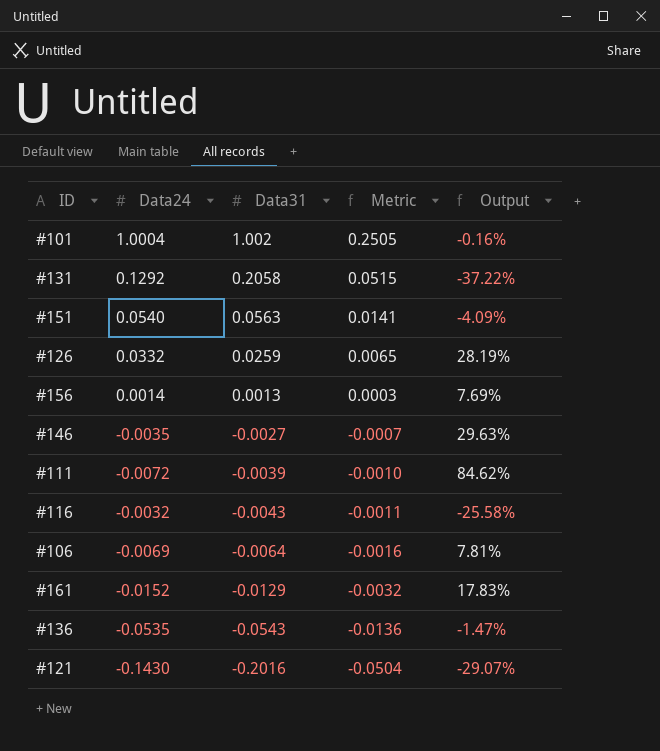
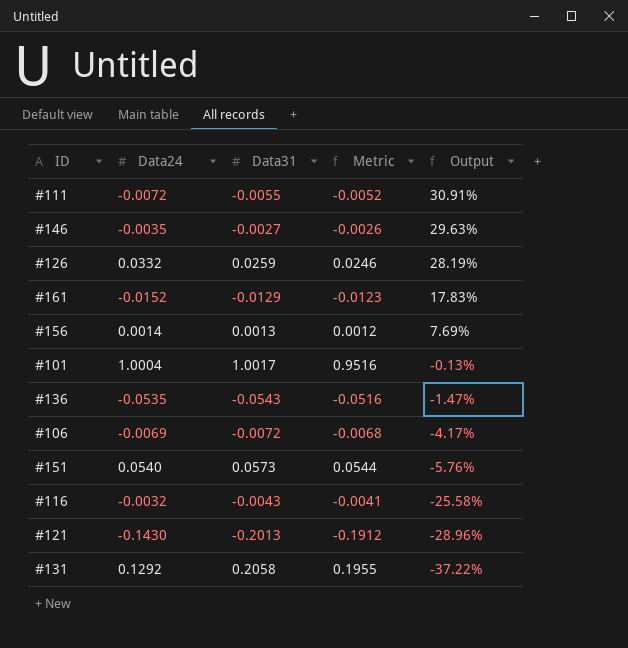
row order: Data31 descending -> Output descending
column Metric | formula: [Data31] * 0.25 -> [Data31] * 0.95
#111 | Data31: -0.0039 -> -0.0055
#111 | Output: 84.62% -> 30.91%
#101 | Data31: 1.002 -> 1.0017
#101 | Output: -0.16% -> -0.13%
#106 | Data31: -0.0064 -> -0.0072
#106 | Output: 7.81% -> -4.17%
#151 | Data31: 0.0563 -> 0.0573
#151 | Output: -4.09% -> -5.76%
#121 | Data31: -0.2016 -> -0.2013
#121 | Output: -29.07% -> -28.96%

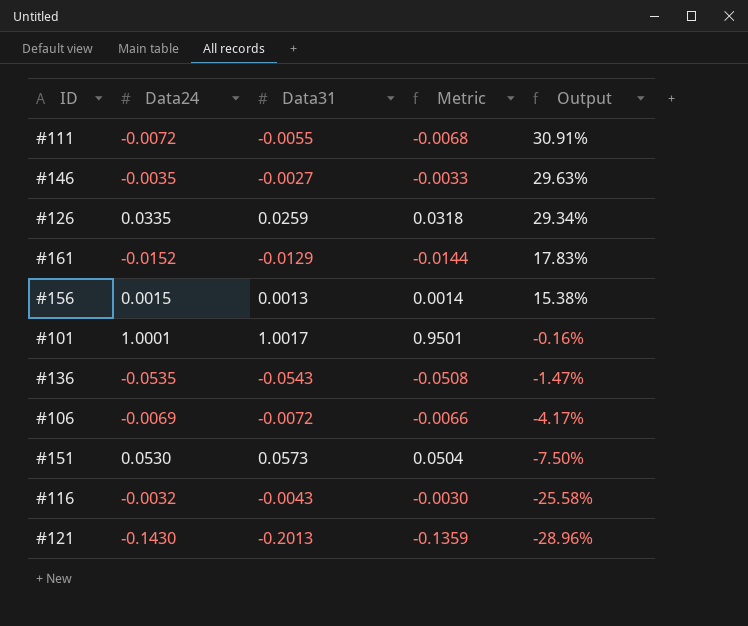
column Metric | formula: [Data31] * 0.95 -> [Data24] * 0.95
row #131: 0.1292 | 0.2058 | 0.1955 | -37.22% -> none
#126 | Data24: 0.0332 -> 0.0335
#126 | Output: 28.19% -> 29.34%
#156 | Data24: 0.0014 -> 0.0015
#156 | Output: 7.69% -> 15.38%
#101 | Data24: 1.0004 -> 1.0001
#101 | Output: -0.13% -> -0.16%
#151 | Data24: 0.0540 -> 0.0530
#151 | Output: -5.76% -> -7.50%

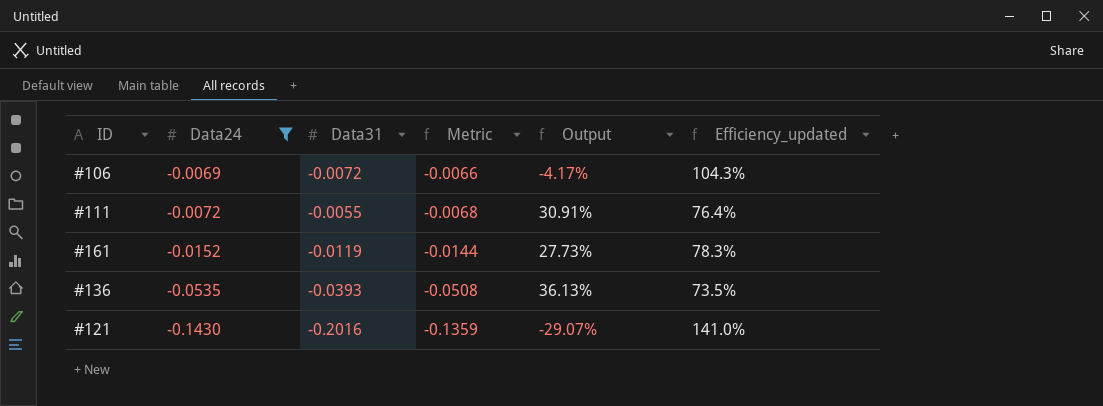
filter: none -> Data24 <= -0.0069
row order: Output descending -> Data24 descending
column Efficiency_updated | formula: none -> [Data31] / [Data24]
#161 | Data31: -0.0129 -> -0.0119
#161 | Output: 17.83% -> 27.73%
#136 | Data31: -0.0543 -> -0.0393
#136 | Output: -1.47% -> 36.13%
#121 | Data31: -0.2013 -> -0.2016
#121 | Output: -28.96% -> -29.07%

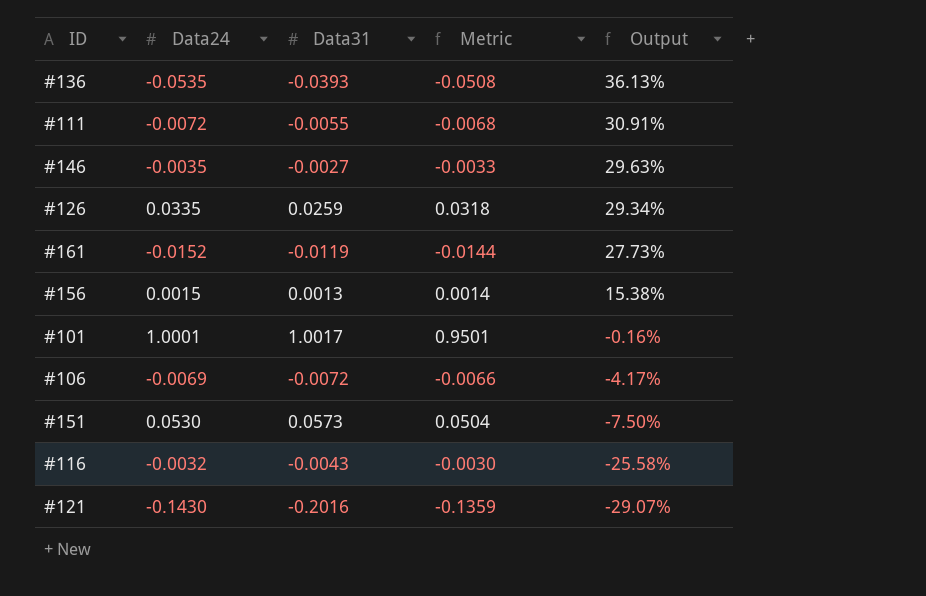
filter: Data24 <= -0.0069 -> none
row order: Data24 descending -> Output descending
column Efficiency_updated | formula: [Data31] / [Data24] -> none

